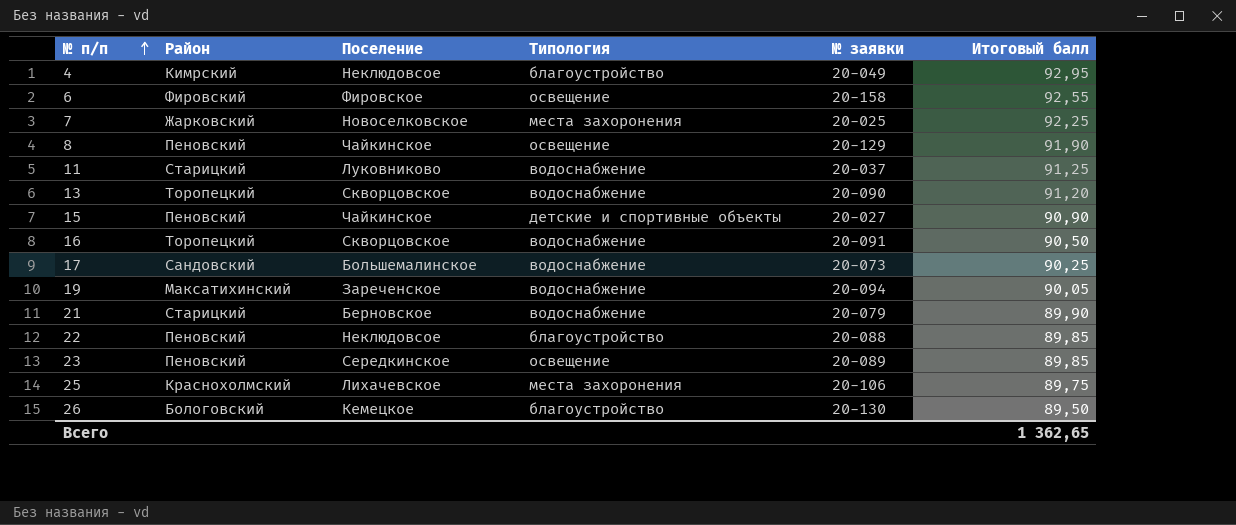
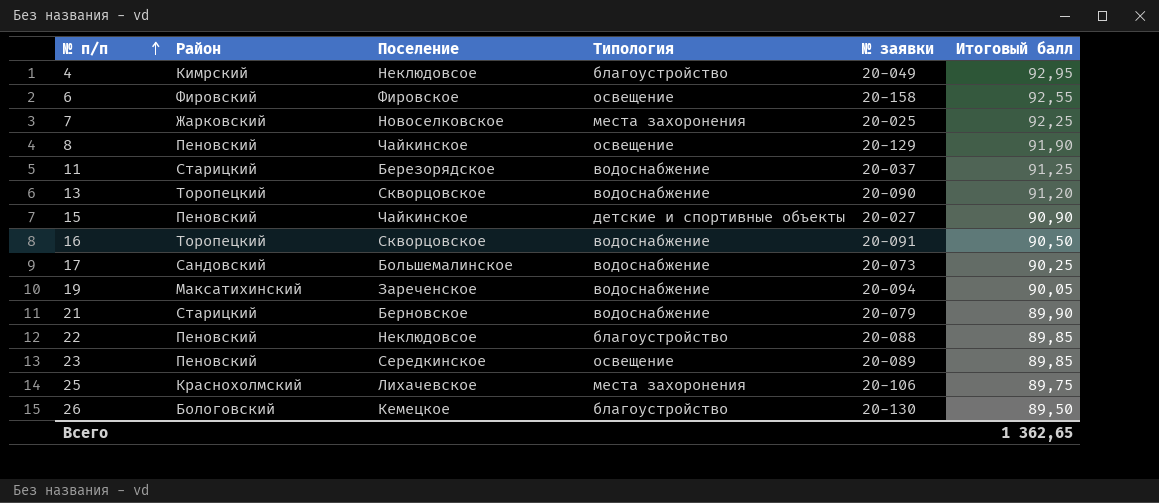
11 | Поселение: Луковниково -> Березорядское

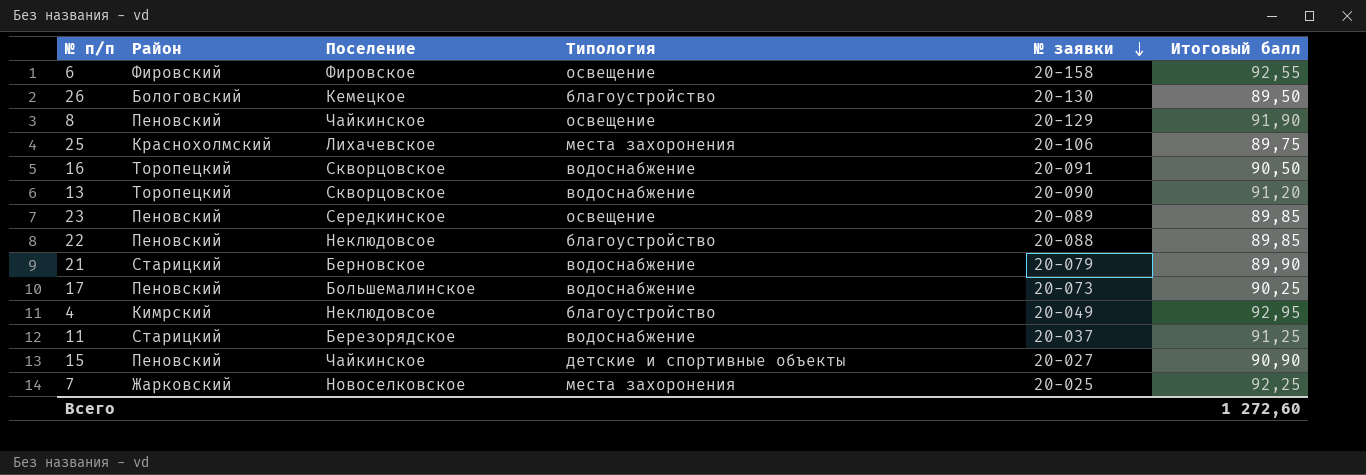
row order: № п/п ascending -> № заявки descending
row 19: Максатихинский | Зареченское | водоснабжение | 20-094 | 90,05 -> none
17 | Район: Сандовский -> Пеновский
Всего | Итоговый балл: 1 362,65 -> 1 272,60

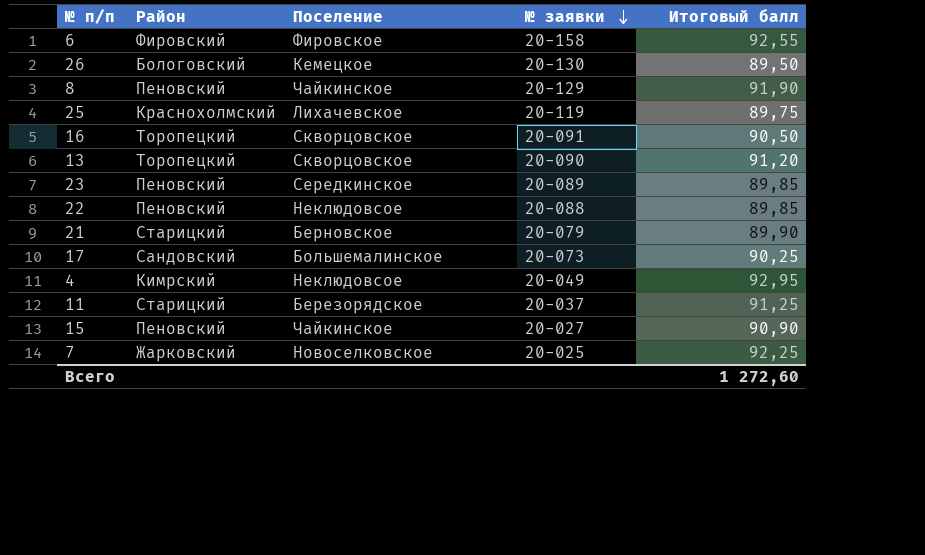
column Типология | position: 4 -> none
25 | № заявки: 20-106 -> 20-119
17 | Район: Пеновский -> Сандовский

